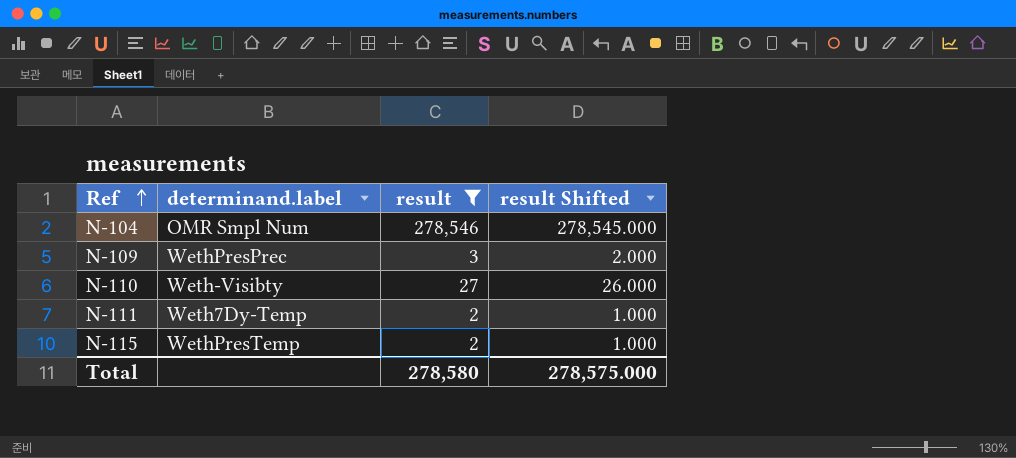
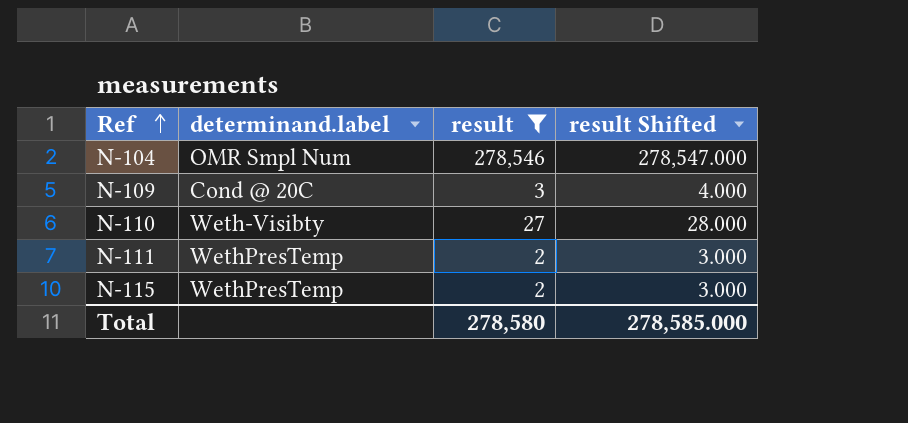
column result Shifted | formula: [result] - 1 -> [result] + 1
N-109 | determinand.label: WethPresPrec -> Cond @ 20C
N-111 | determinand.label: Weth7Dy-Temp -> WethPresTemp
Total | result Shifted: 278,575.000 -> 278,585.000

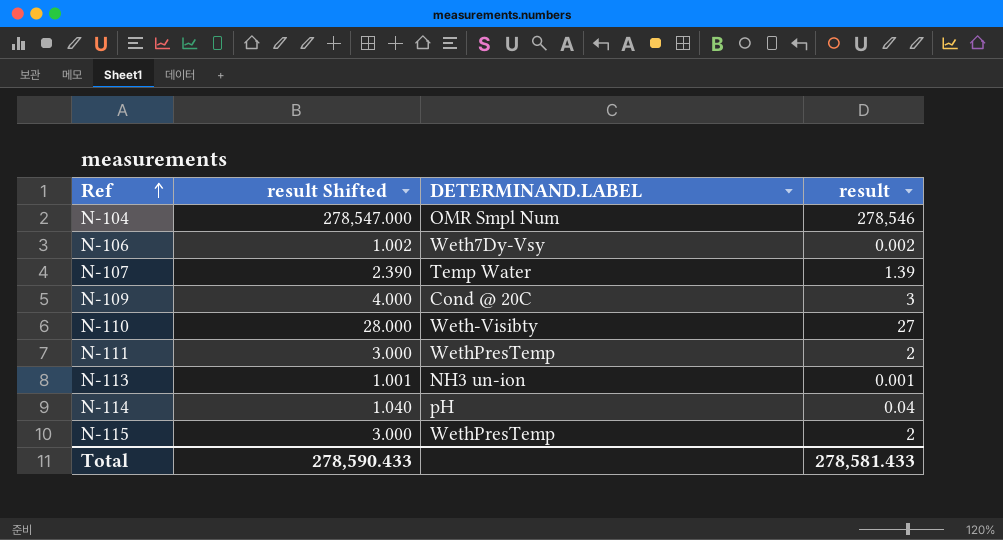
filter: result >= 2 -> none
column result Shifted | position: 4 -> 2
column name: determinand.label -> DETERMINAND.LABEL
Total | result Shifted: 278,585.000 -> 278,590.433
Total | result: 278,580 -> 278,581.433

